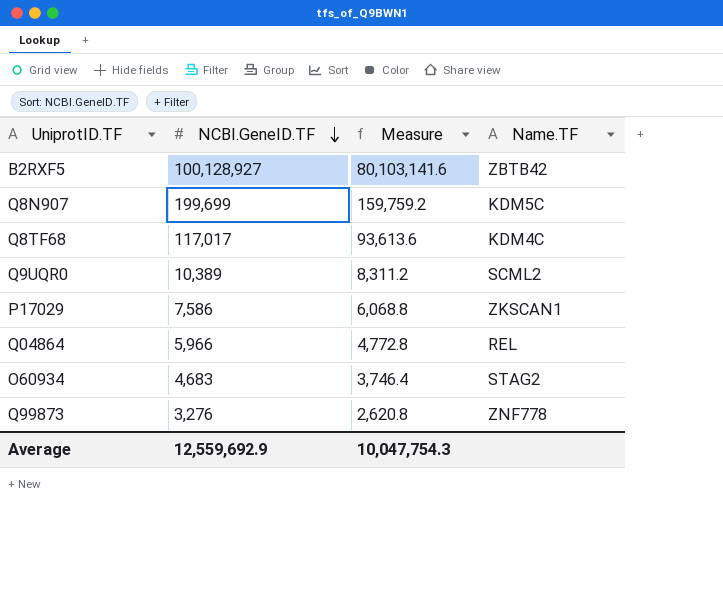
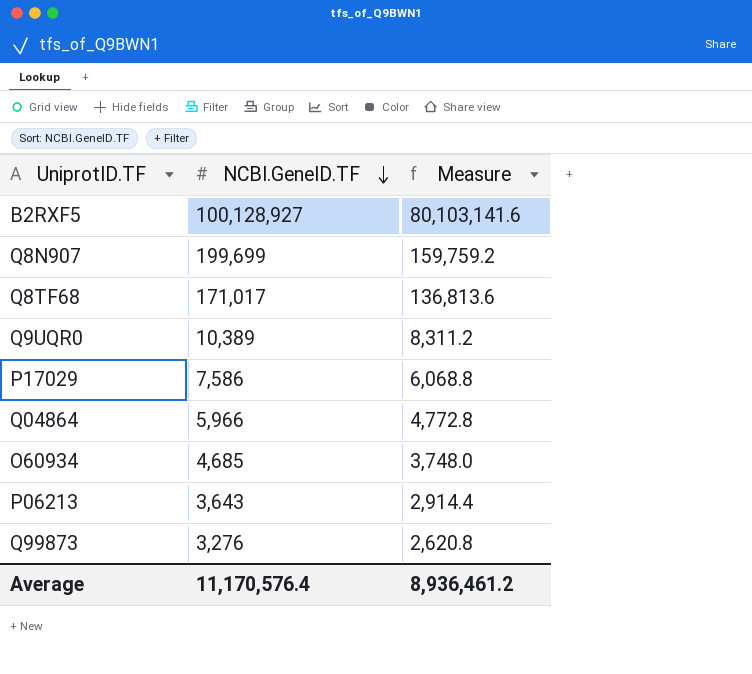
column Name.TF | position: 4 -> none
Q8TF68 | NCBI.GeneID.TF: 117,017 -> 171,017
Q8TF68 | Measure: 93,613.6 -> 136,813.6
O60934 | NCBI.GeneID.TF: 4,683 -> 4,685
O60934 | Measure: 3,746.4 -> 3,748.0
row P06213: none -> 3,643 | 2,914.4
Average | NCBI.GeneID.TF: 12,559,692.9 -> 11,170,576.4
Average | Measure: 10,047,754.3 -> 8,936,461.2

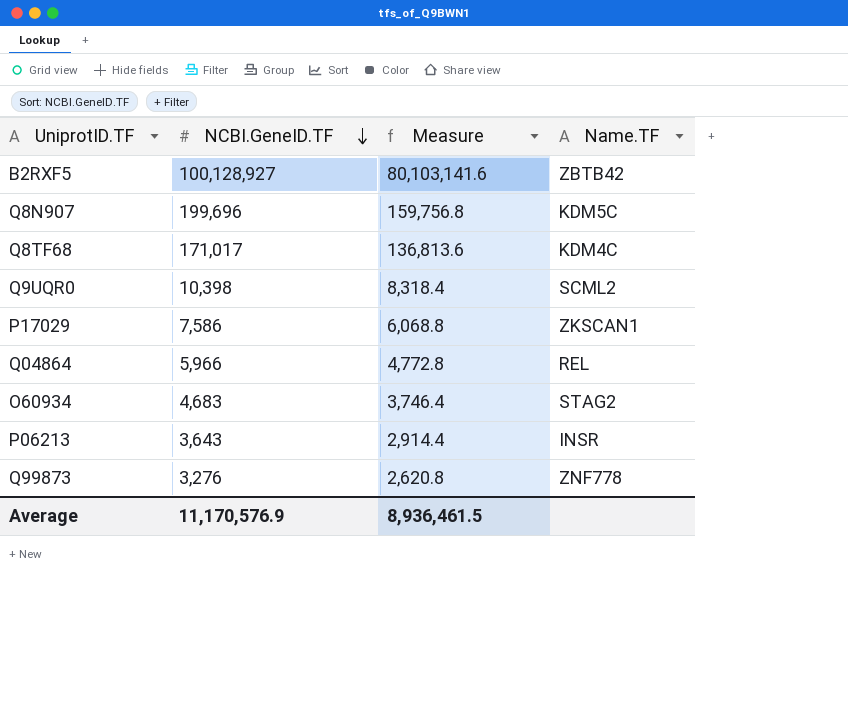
column Name.TF | position: none -> 4
Q8N907 | NCBI.GeneID.TF: 199,699 -> 199,696
Q8N907 | Measure: 159,759.2 -> 159,756.8
Q9UQR0 | NCBI.GeneID.TF: 10,389 -> 10,398
Q9UQR0 | Measure: 8,311.2 -> 8,318.4
O60934 | NCBI.GeneID.TF: 4,685 -> 4,683
O60934 | Measure: 3,748.0 -> 3,746.4
Average | NCBI.GeneID.TF: 11,170,576.4 -> 11,170,576.9
Average | Measure: 8,936,461.2 -> 8,936,461.5

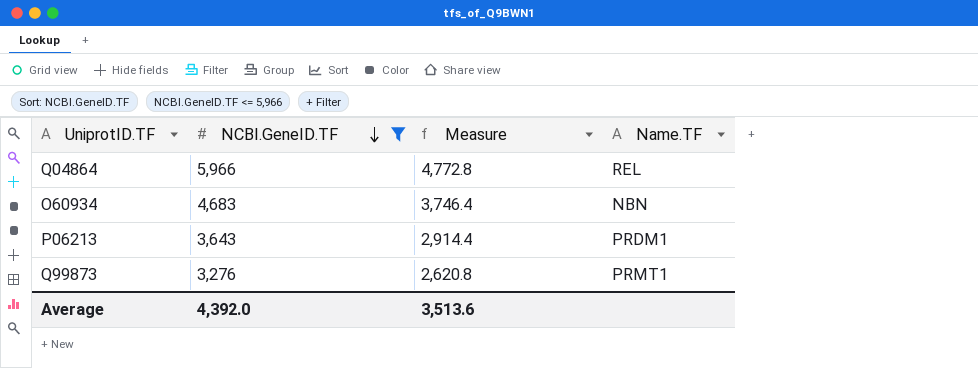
filter: none -> NCBI.GeneID.TF <= 5,966
O60934 | Name.TF: STAG2 -> NBN
P06213 | Name.TF: INSR -> PRDM1
Q99873 | Name.TF: ZNF778 -> PRMT1
Average | NCBI.GeneID.TF: 11,170,576.9 -> 4,392.0
Average | Measure: 8,936,461.5 -> 3,513.6

